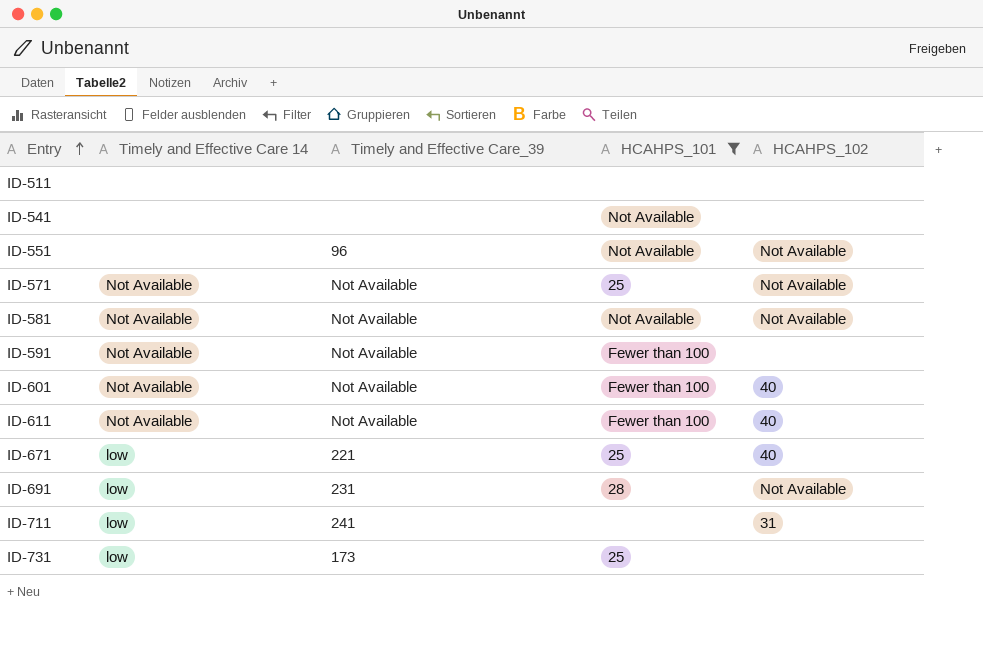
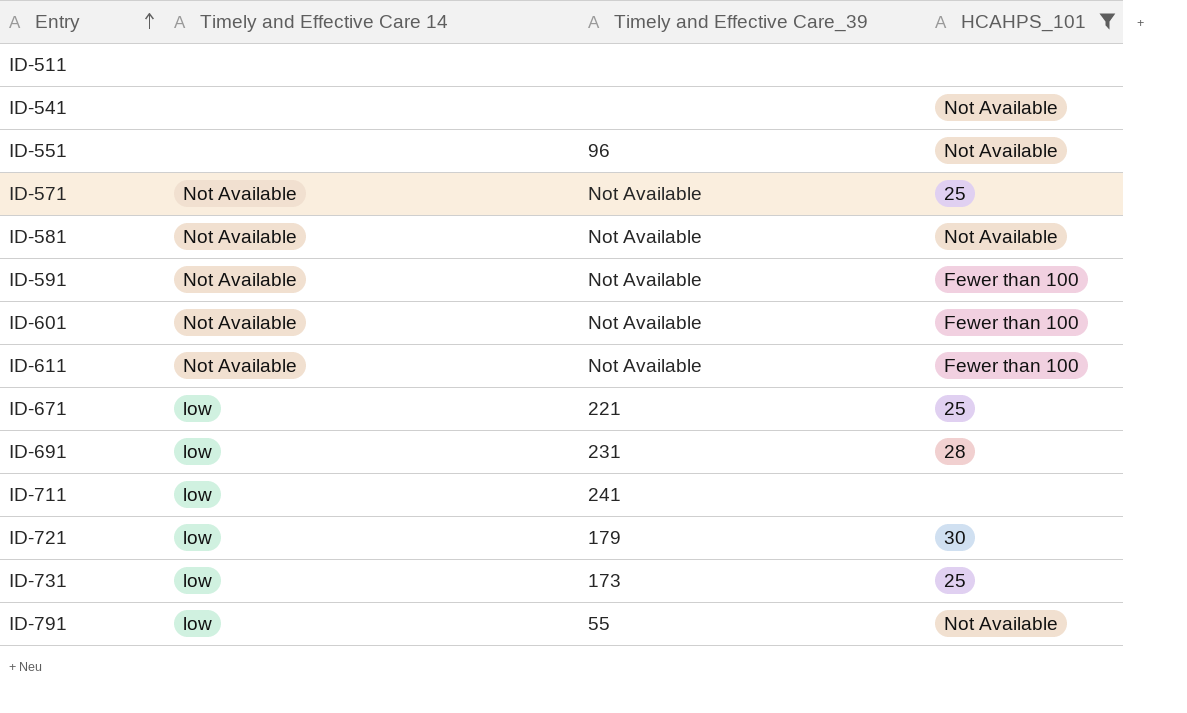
column HCAHPS_102 | position: 5 -> none
row ID-721: none -> low | 179 | 30
row ID-791: none -> low | 55 | Not Available

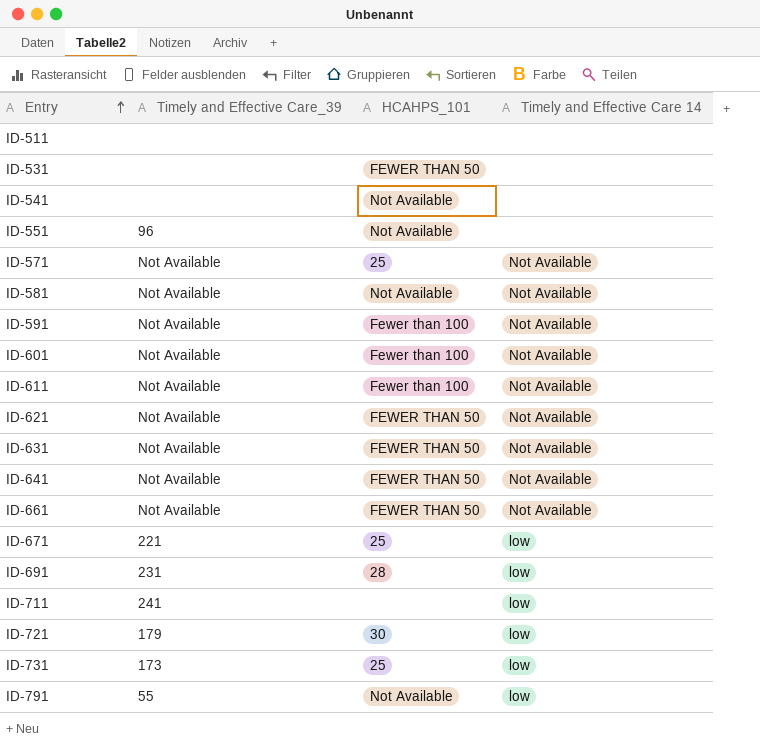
filter: HCAHPS_101 != FEWER THAN 50 -> none
column Timely and Effective Care 14 | position: 2 -> 4

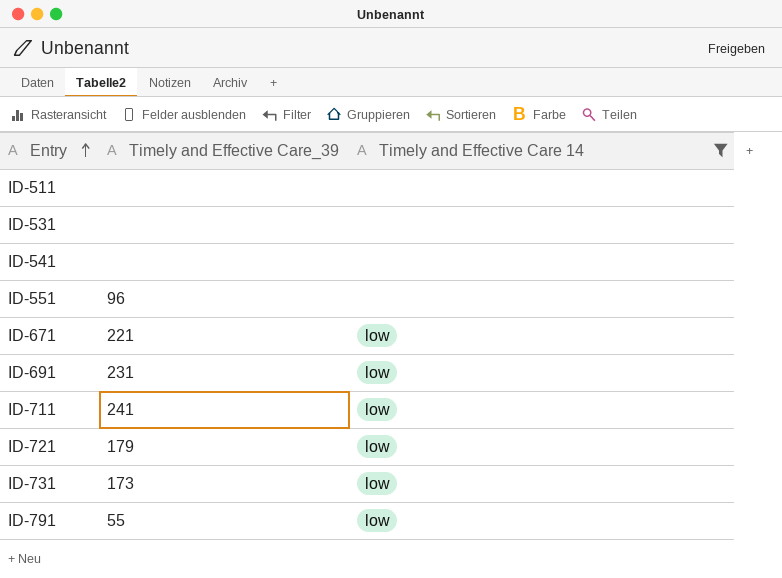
filter: none -> Timely and Effective Care 14 != Not Available
column HCAHPS_101 | position: 3 -> none

